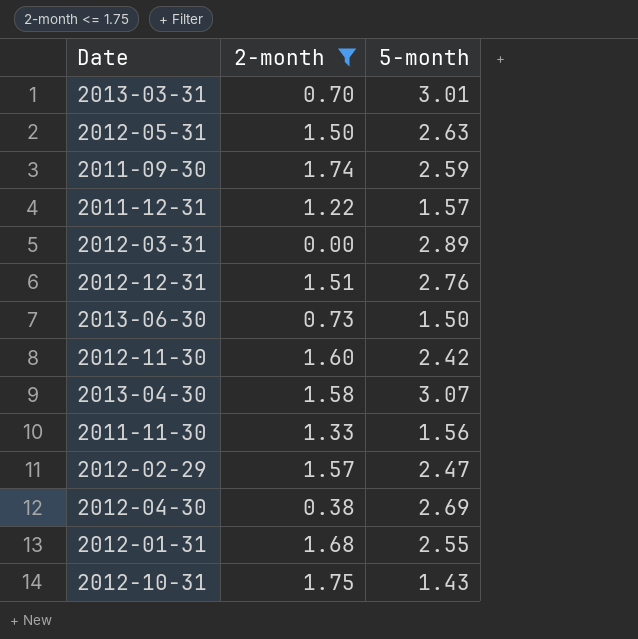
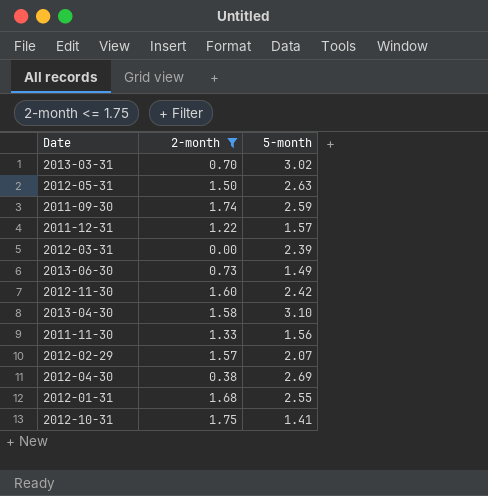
row 2012-12-31: 1.51 | 2.76 -> none
2013-03-31 | 5-month: 3.01 -> 3.02
2012-03-31 | 5-month: 2.89 -> 2.39
2013-06-30 | 5-month: 1.50 -> 1.49
2013-04-30 | 5-month: 3.07 -> 3.10
2012-02-29 | 5-month: 2.47 -> 2.07
2012-10-31 | 5-month: 1.43 -> 1.41

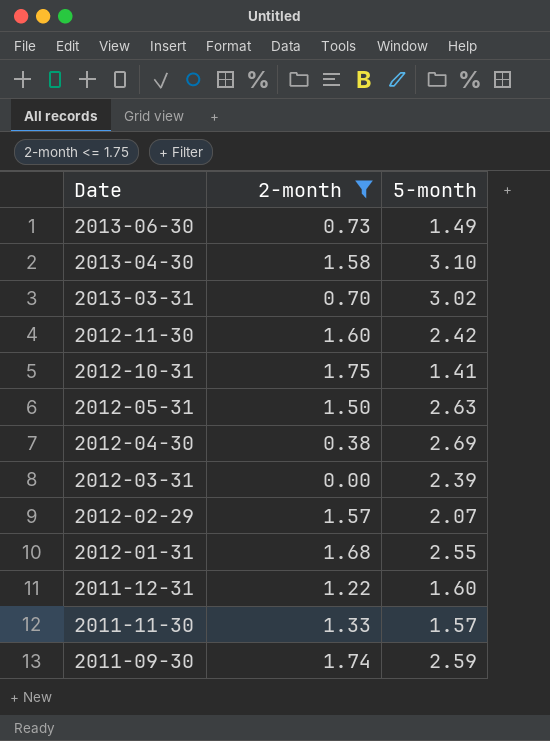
row order: none -> Date descending
2011-12-31 | 5-month: 1.57 -> 1.60
2011-11-30 | 5-month: 1.56 -> 1.57

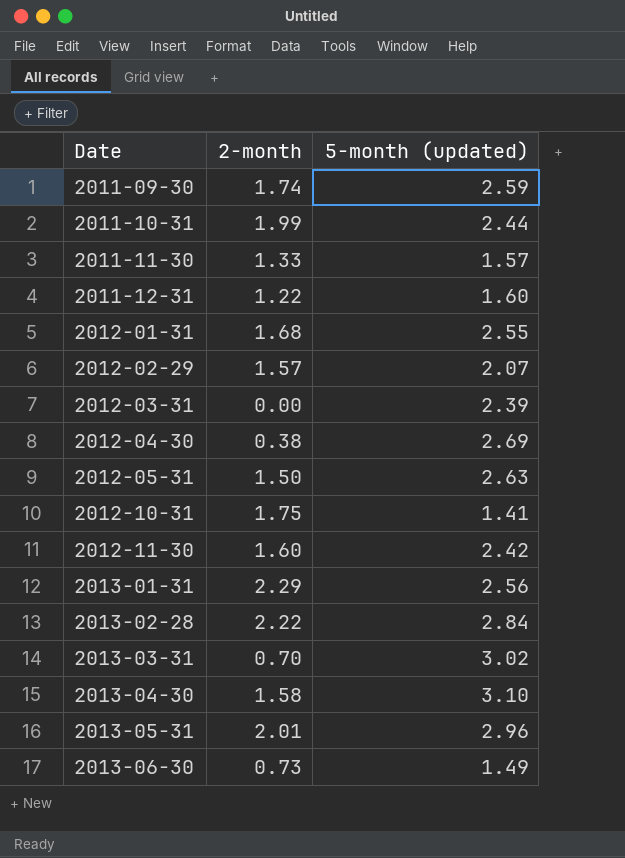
filter: 2-month <= 1.75 -> none
row order: Date descending -> Date ascending
column name: 5-month -> 5-month (updated)

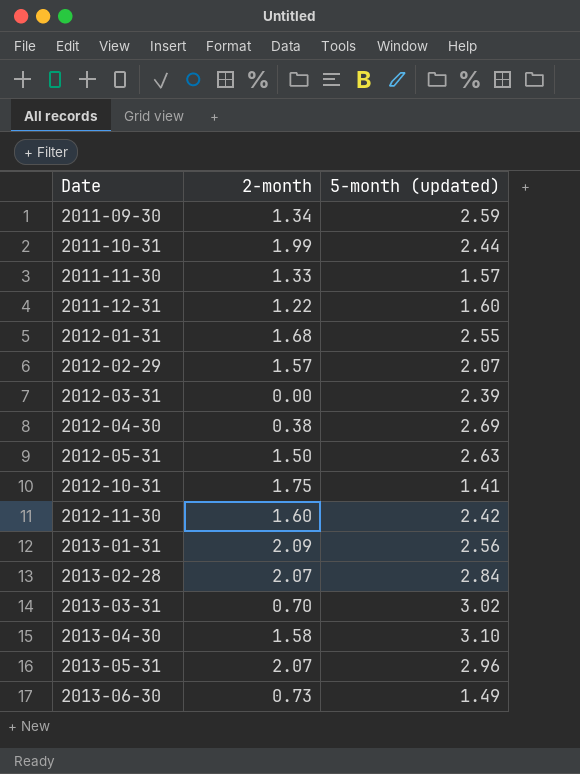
2011-09-30 | 2-month: 1.74 -> 1.34
2013-01-31 | 2-month: 2.29 -> 2.09
2013-02-28 | 2-month: 2.22 -> 2.07
2013-05-31 | 2-month: 2.01 -> 2.07

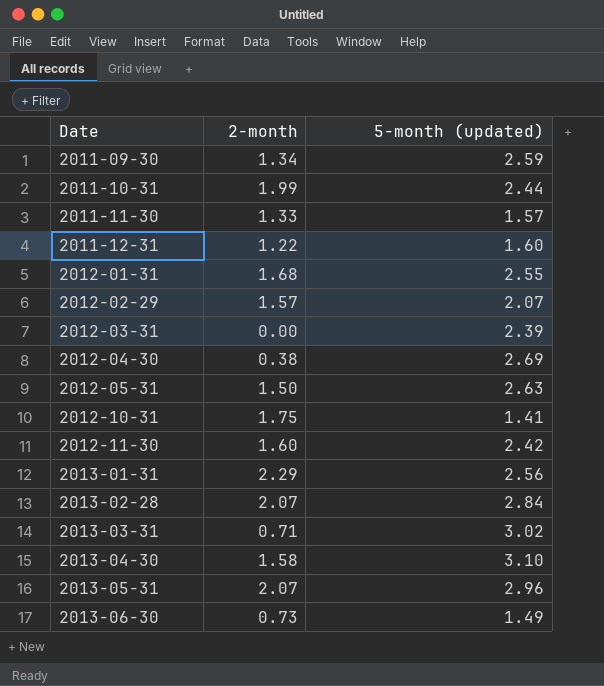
2013-01-31 | 2-month: 2.09 -> 2.29
2013-03-31 | 2-month: 0.70 -> 0.71

